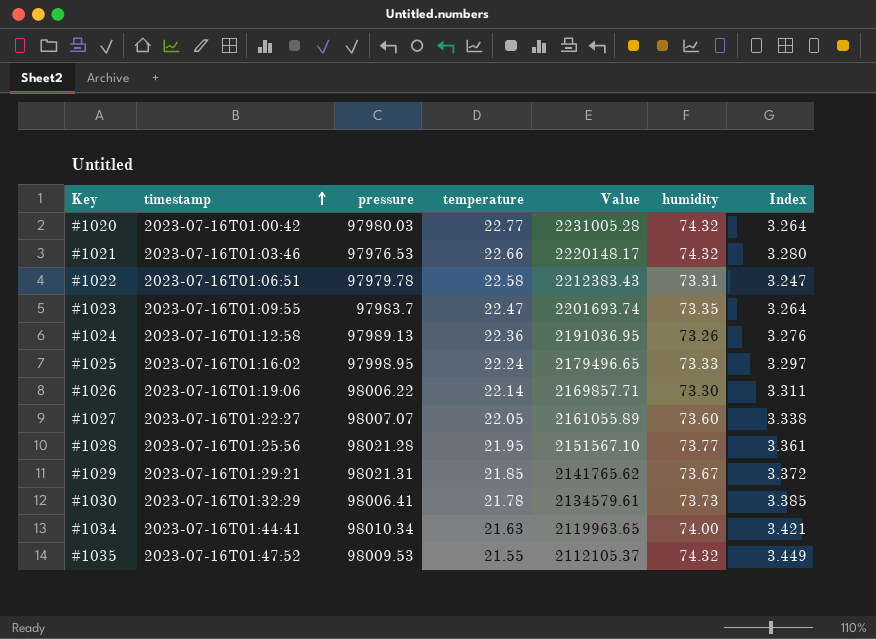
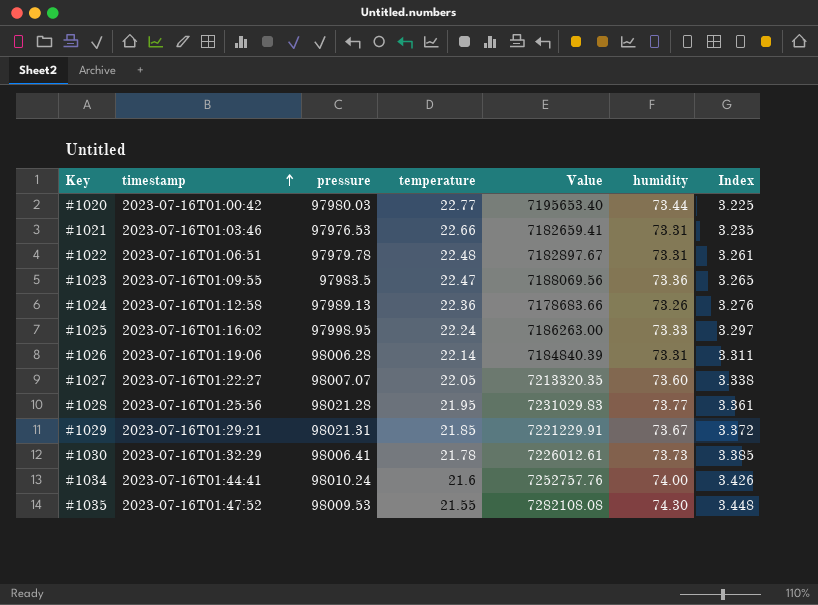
column Value | formula: [pressure] * [temperature] -> [pressure] * [humidity]
#1020 | humidity: 74.32 -> 73.44
#1020 | Index: 3.264 -> 3.225
#1021 | humidity: 74.32 -> 73.31
#1021 | Index: 3.280 -> 3.235
#1022 | temperature: 22.58 -> 22.48
#1022 | Index: 3.247 -> 3.261
#1023 | pressure: 97983.7 -> 97983.5
#1023 | humidity: 73.35 -> 73.36
#1023 | Index: 3.264 -> 3.265
#1026 | pressure: 98006.22 -> 98006.28
#1026 | humidity: 73.30 -> 73.31
#1034 | pressure: 98010.34 -> 98010.24
#1034 | temperature: 21.63 -> 21.6
#1034 | Index: 3.421 -> 3.426
#1035 | humidity: 74.32 -> 74.30
#1035 | Index: 3.449 -> 3.448

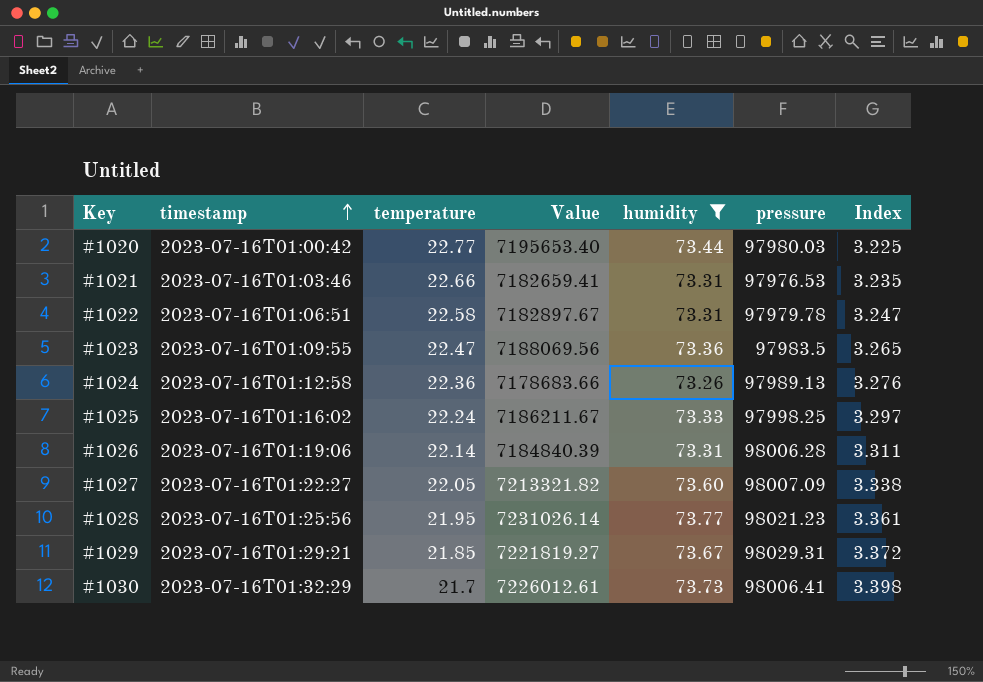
filter: none -> humidity <= 73.77
column pressure | position: 3 -> 6
#1022 | temperature: 22.48 -> 22.58
#1022 | Index: 3.261 -> 3.247
#1025 | Value: 7186263.00 -> 7186211.67
#1025 | pressure: 97998.95 -> 97998.25
#1027 | Value: 7213320.35 -> 7213321.82
#1027 | pressure: 98007.07 -> 98007.09
#1028 | Value: 7231029.83 -> 7231026.14
#1028 | pressure: 98021.28 -> 98021.23
#1029 | Value: 7221229.91 -> 7221819.27
#1029 | pressure: 98021.31 -> 98029.31
#1030 | temperature: 21.78 -> 21.7
#1030 | Index: 3.385 -> 3.398

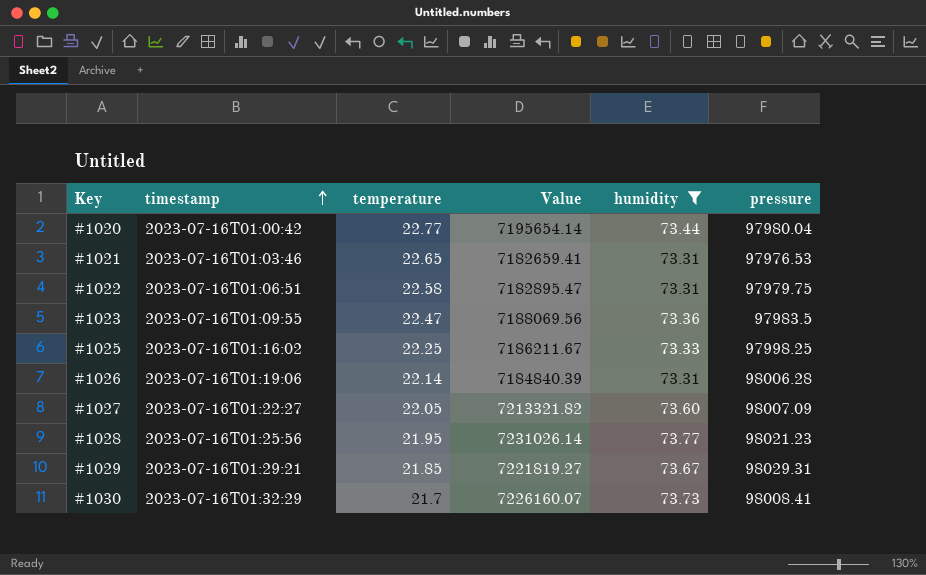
column Index | formula: [humidity] / [temperature] -> none
row #1024: 2023-07-16T01:12:58 | 22.36 | 7178683.66 | 73.26 | 97989.13 | 3.276 -> none
#1020 | Value: 7195653.40 -> 7195654.14
#1020 | pressure: 97980.03 -> 97980.04
#1021 | temperature: 22.66 -> 22.65
#1022 | Value: 7182897.67 -> 7182895.47
#1022 | pressure: 97979.78 -> 97979.75
#1025 | temperature: 22.24 -> 22.25
#1030 | Value: 7226012.61 -> 7226160.07
#1030 | pressure: 98006.41 -> 98008.41

